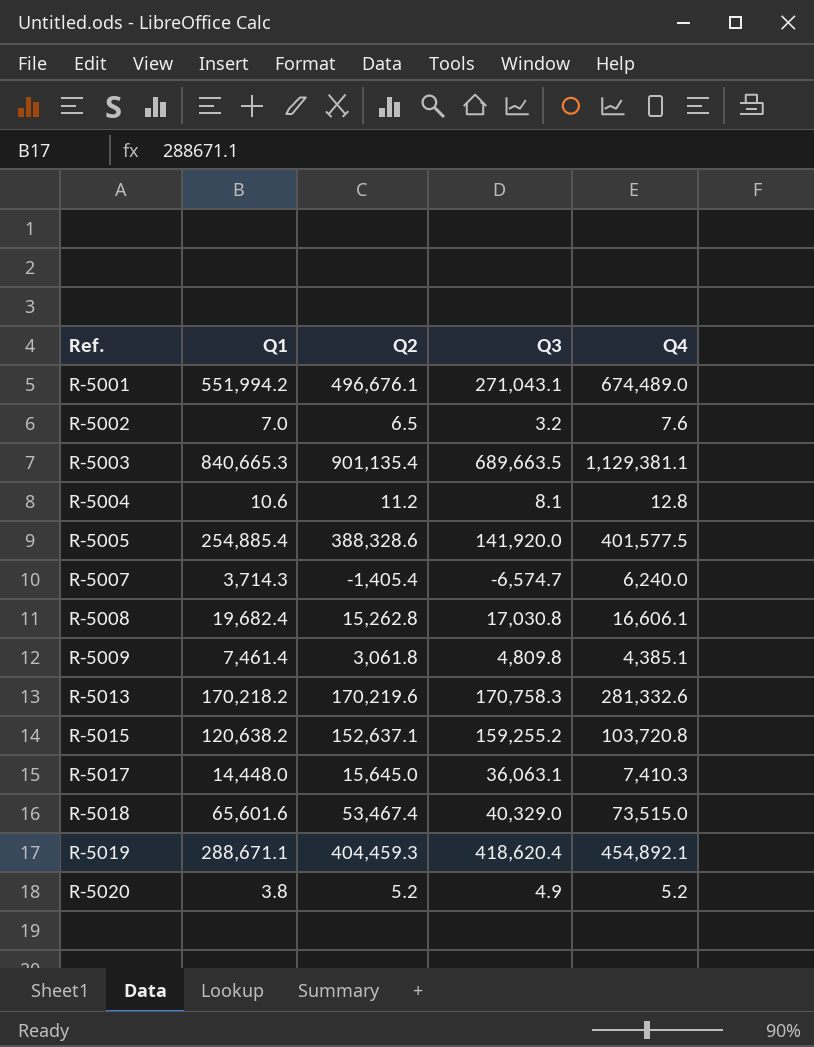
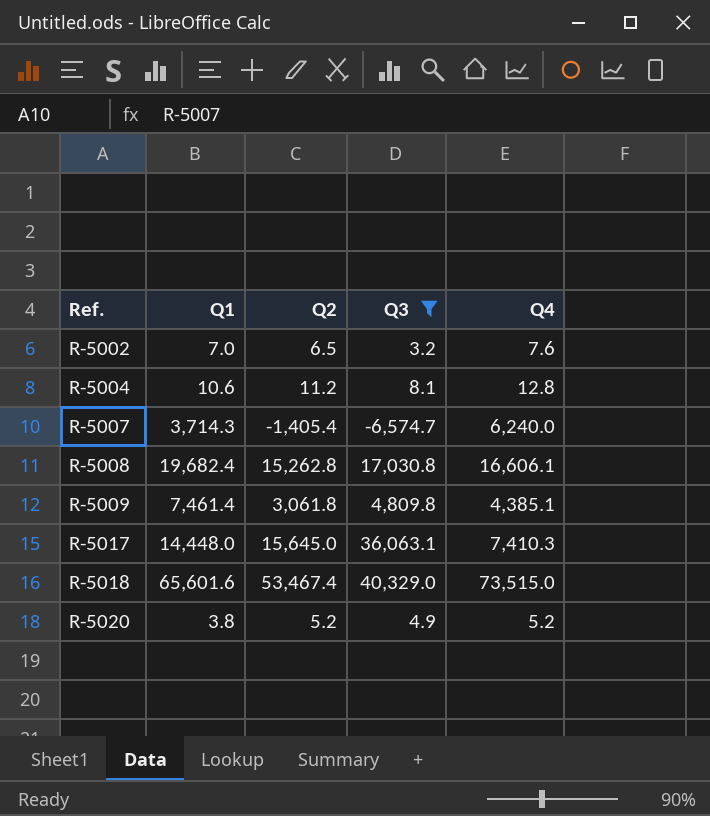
filter: none -> Q3 <= 40,329.0

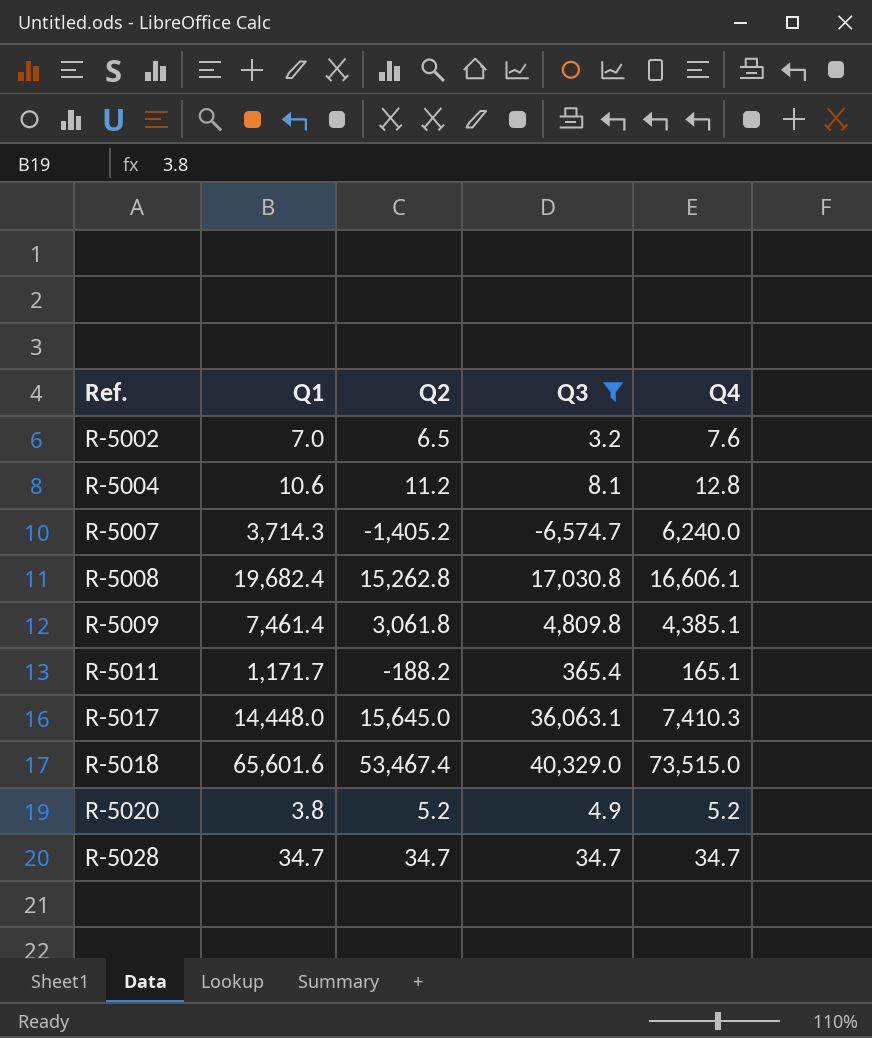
R-5007 | Q2: -1,405.4 -> -1,405.2
row R-5011: none -> 1,171.7 | -188.2 | 365.4 | 165.1
row R-5028: none -> 34.7 | 34.7 | 34.7 | 34.7

